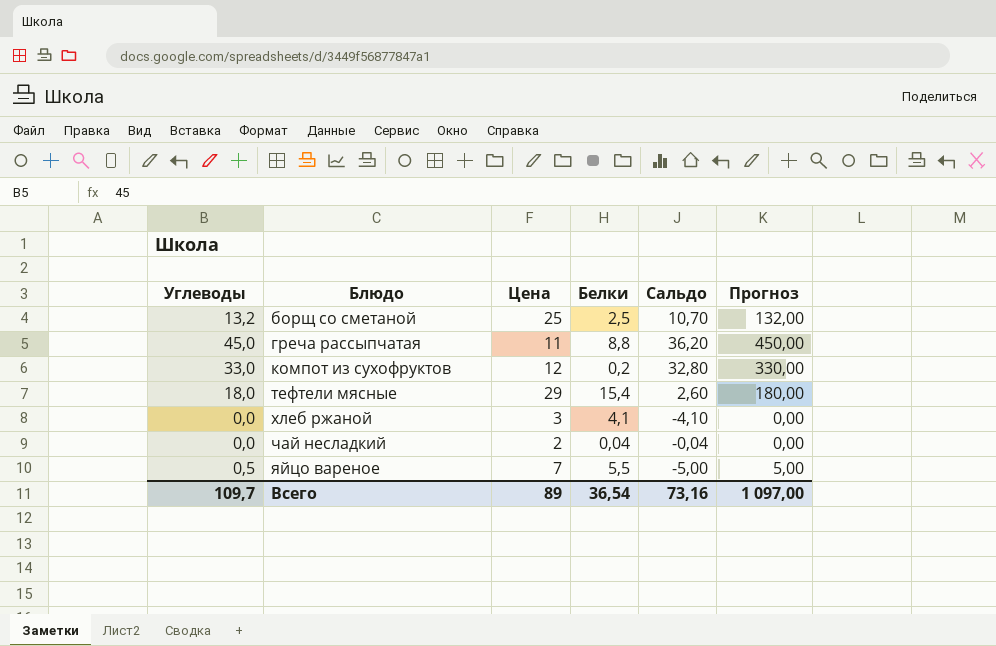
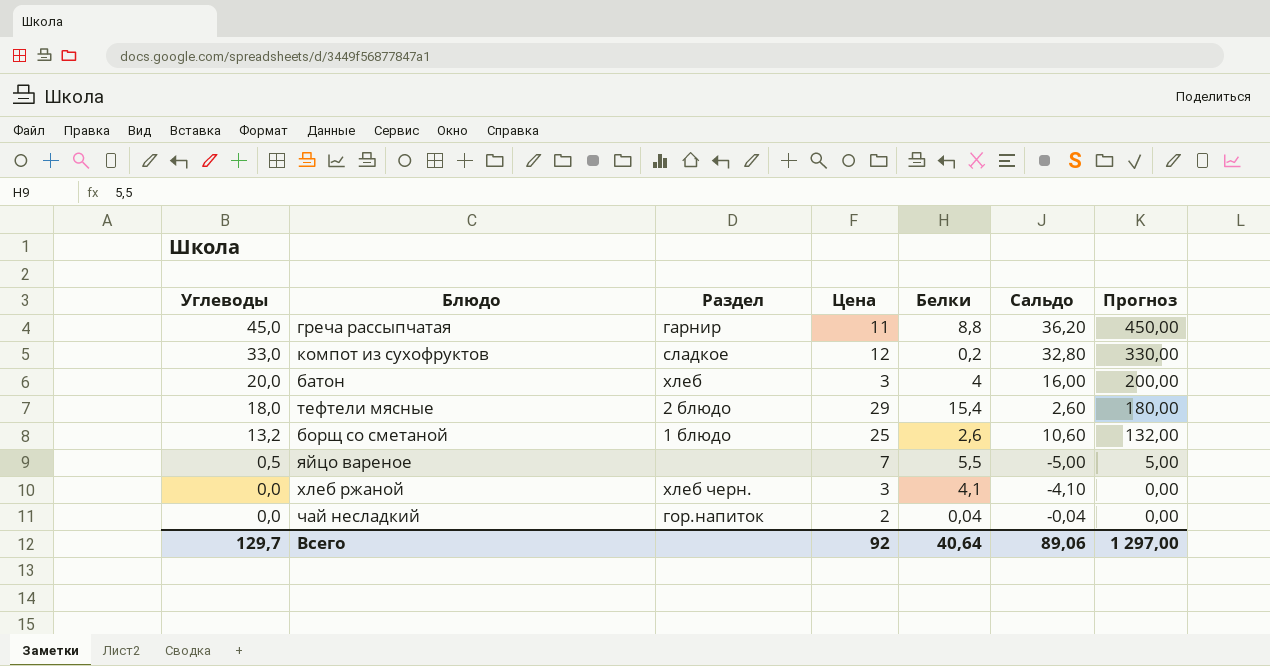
row order: Блюдо ascending -> Углеводы descending
column Раздел | position: none -> 3
row батон: none -> 20,0 | хлеб | 3 | 4 | 16,00 | 200,00
борщ со сметаной | Белки: 2,5 -> 2,6
борщ со сметаной | Сальдо: 10,70 -> 10,60
Всего | Углеводы: 109,7 -> 129,7
Всего | Цена: 89 -> 92
Всего | Белки: 36,54 -> 40,64
Всего | Сальдо: 73,16 -> 89,06
Всего | Прогноз: 1 097,00 -> 1 297,00

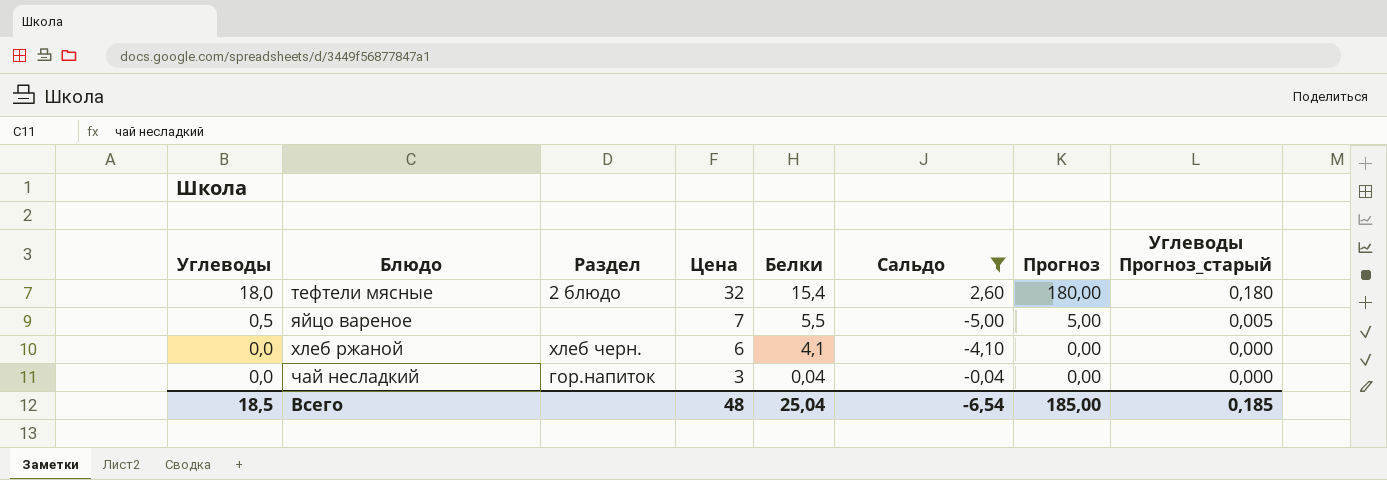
filter: none -> Сальдо <= 2,60
column Углеводы Прогноз_старый | formula: none -> [Углеводы] * 0,01
тефтели мясные | Цена: 29 -> 32
хлеб ржаной | Цена: 3 -> 6
чай несладкий | Цена: 2 -> 3
Всего | Углеводы: 129,7 -> 18,5
Всего | Цена: 92 -> 48
Всего | Белки: 40,64 -> 25,04
Всего | Сальдо: 89,06 -> -6,54
Всего | Прогноз: 1 297,00 -> 185,00

